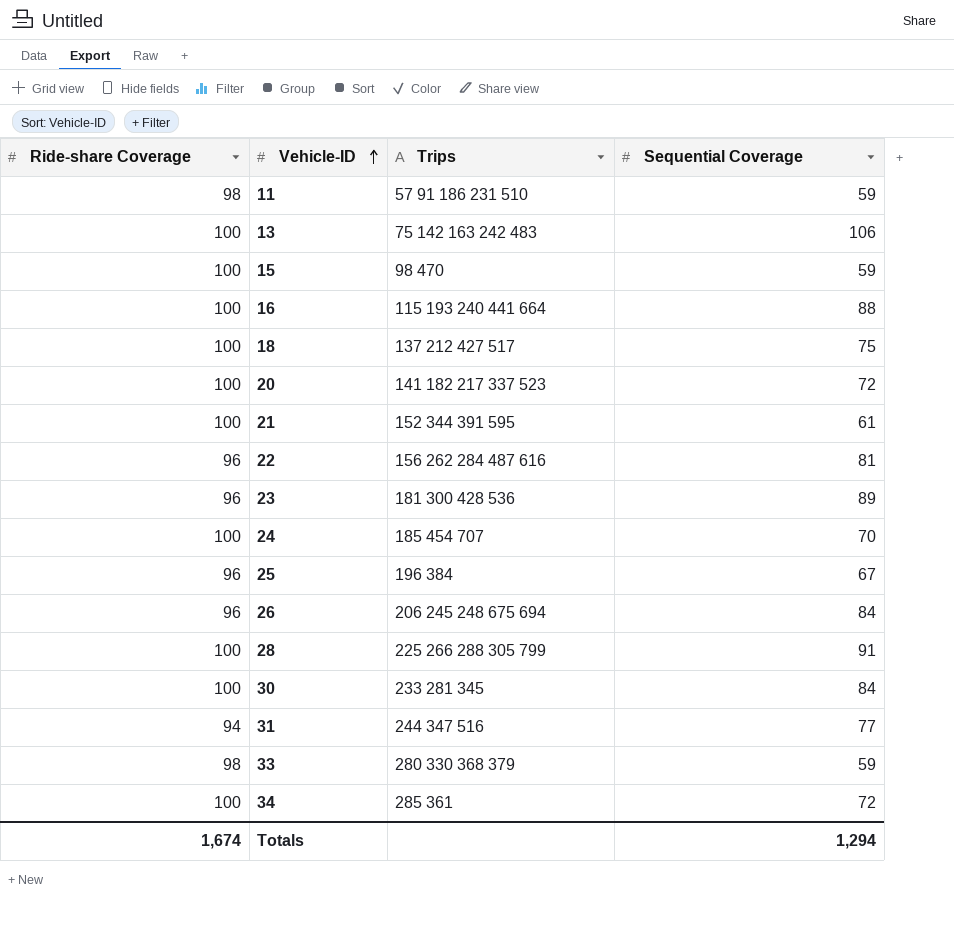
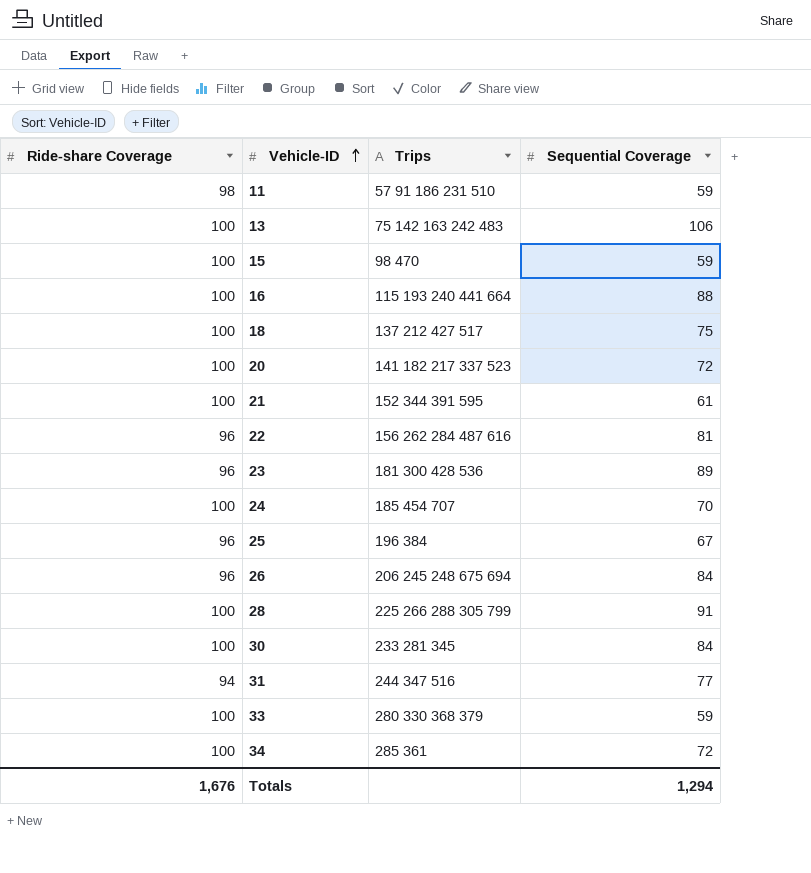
33 | Ride-share Coverage: 98 -> 100
Totals | Ride-share Coverage: 1,674 -> 1,676

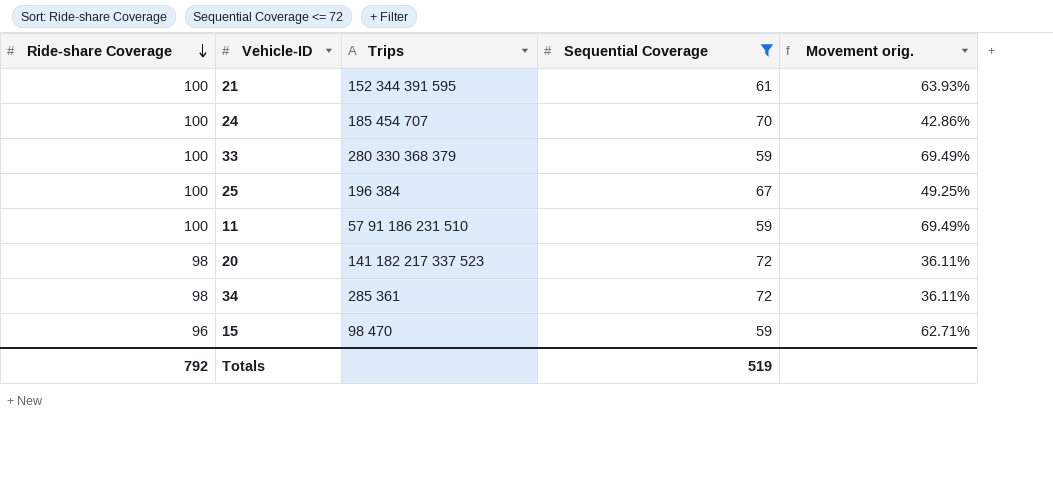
filter: none -> Sequential Coverage <= 72
row order: Vehicle-ID ascending -> Ride-share Coverage descending
column Movement orig. | formula: none -> ([Ride-share Coverage] - [Sequential Coverage]) / [Sequential Coverage]
25 | Ride-share Coverage: 96 -> 100
11 | Ride-share Coverage: 98 -> 100
20 | Ride-share Coverage: 100 -> 98
34 | Ride-share Coverage: 100 -> 98
15 | Ride-share Coverage: 100 -> 96
Totals | Ride-share Coverage: 1,676 -> 792
Totals | Sequential Coverage: 1,294 -> 519

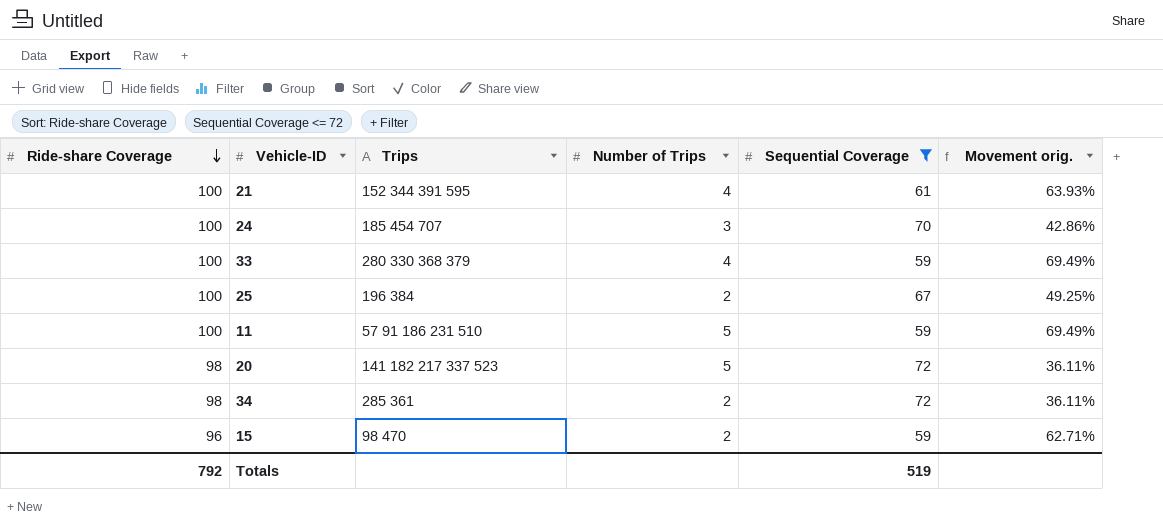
column Number of Trips | position: none -> 4

